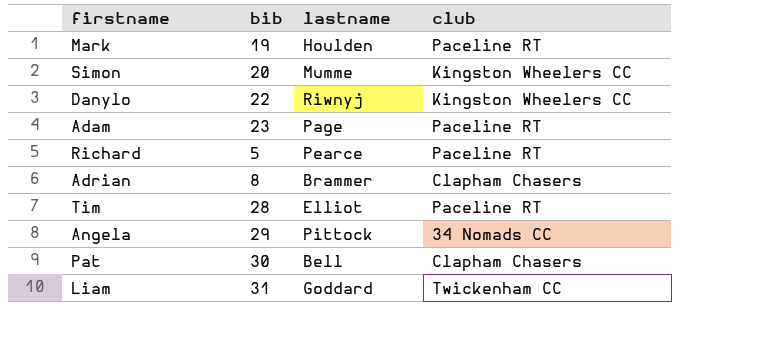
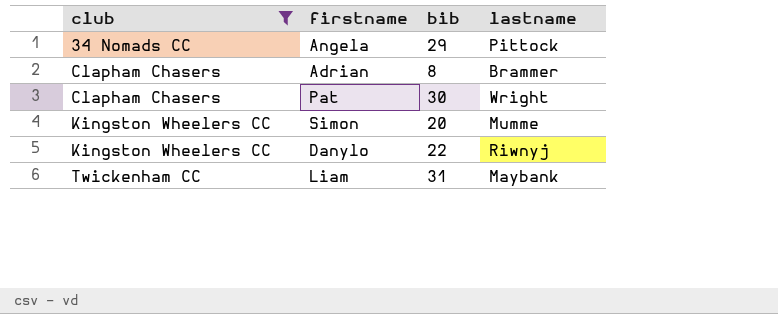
filter: none -> club != Paceline RT
row order: none -> club ascending
column club | position: 4 -> 1
Pat | lastname: Bell -> Wright
Liam | lastname: Goddard -> Maybank

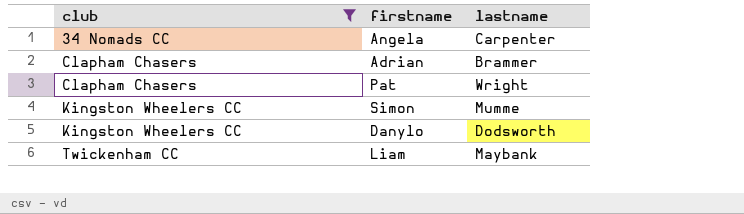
column bib | position: 3 -> none
Angela | lastname: Pittock -> Carpenter
Danylo | lastname: Riwnyj -> Dodsworth

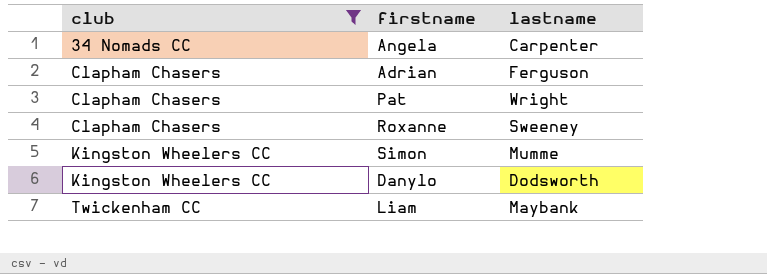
Adrian | lastname: Brammer -> Ferguson
row Roxanne: none -> Clapham Chasers | Sweeney

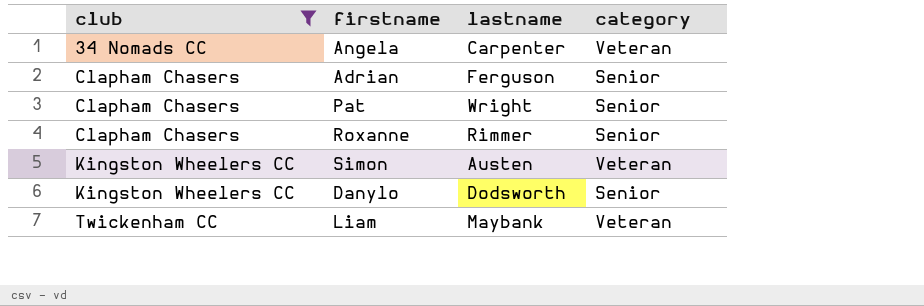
column category | position: none -> 4
Roxanne | lastname: Sweeney -> Rimmer
Simon | lastname: Mumme -> Austen

